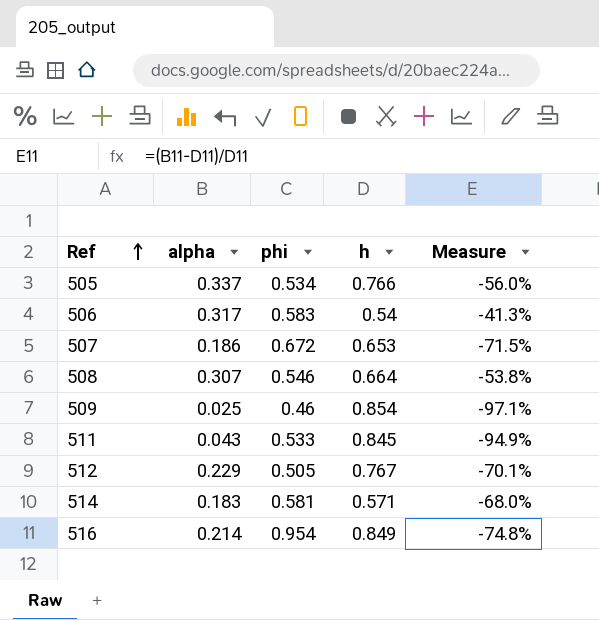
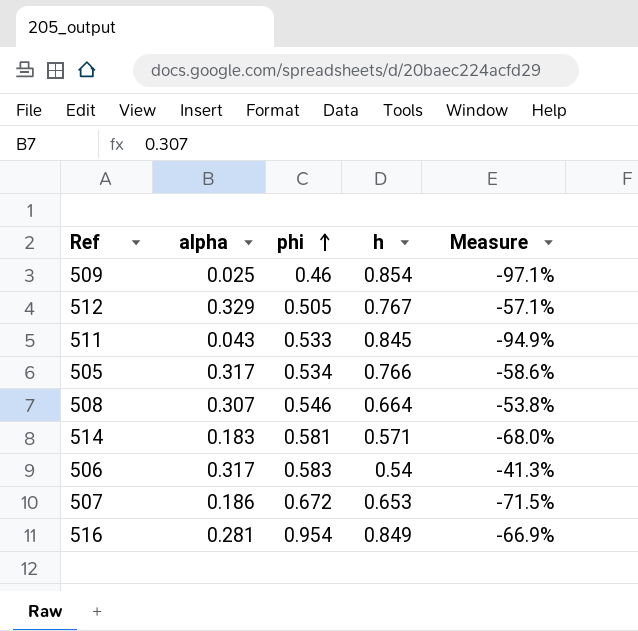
row order: Ref ascending -> phi ascending
512 | alpha: 0.229 -> 0.329
512 | Measure: -70.1% -> -57.1%
505 | alpha: 0.337 -> 0.317
505 | Measure: -56.0% -> -58.6%
516 | alpha: 0.214 -> 0.281
516 | Measure: -74.8% -> -66.9%

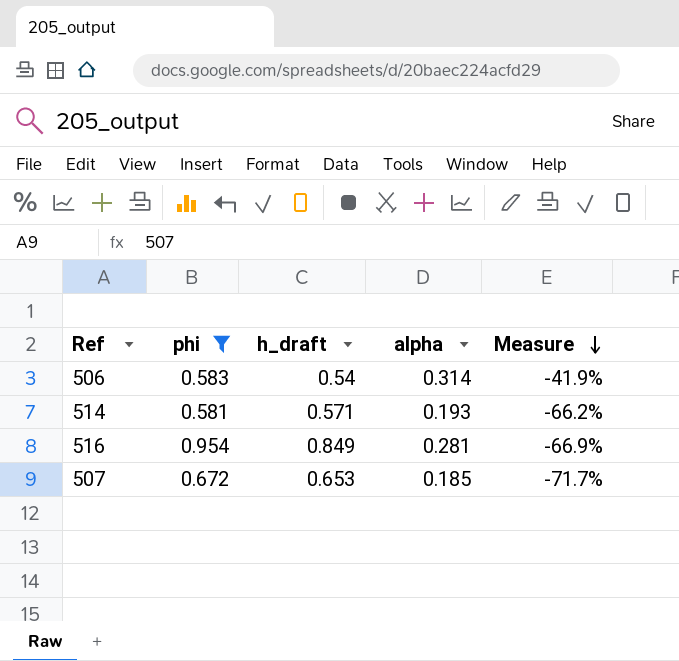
filter: none -> phi >= 0.581
row order: phi ascending -> Measure descending
column name: h -> h_draft
column alpha | position: 2 -> 4
506 | alpha: 0.317 -> 0.314
506 | Measure: -41.3% -> -41.9%
514 | alpha: 0.183 -> 0.193
514 | Measure: -68.0% -> -66.2%
507 | alpha: 0.186 -> 0.185
507 | Measure: -71.5% -> -71.7%

